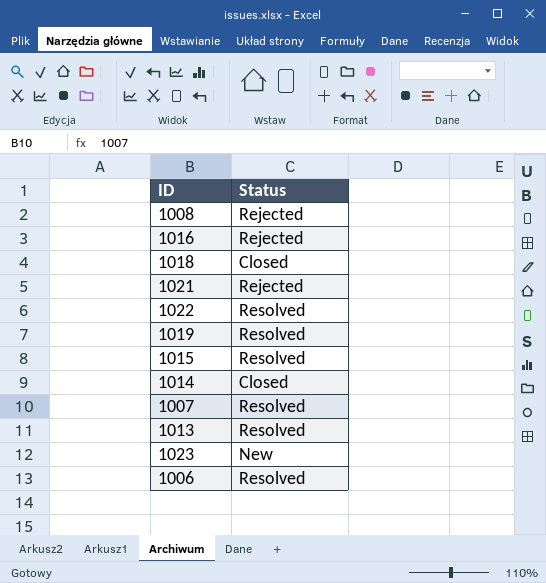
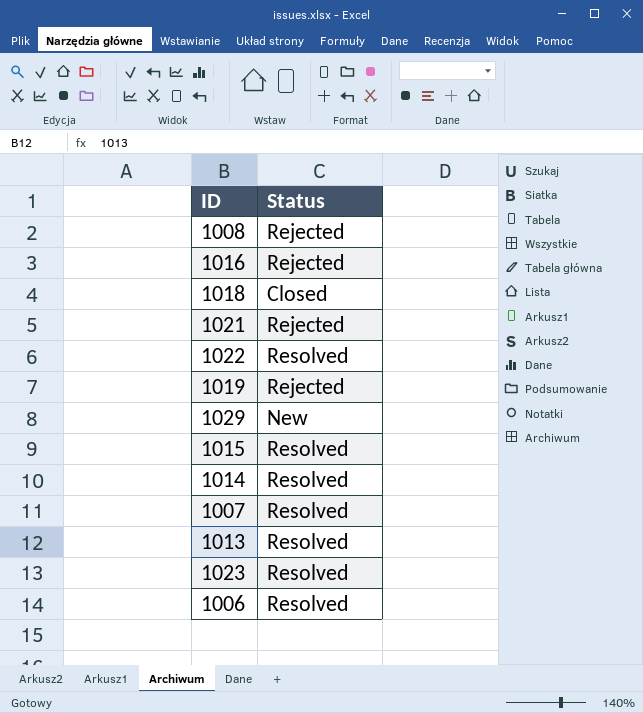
1019 | Status: Resolved -> Rejected
row 1029: none -> New
1014 | Status: Closed -> Resolved
1023 | Status: New -> Resolved

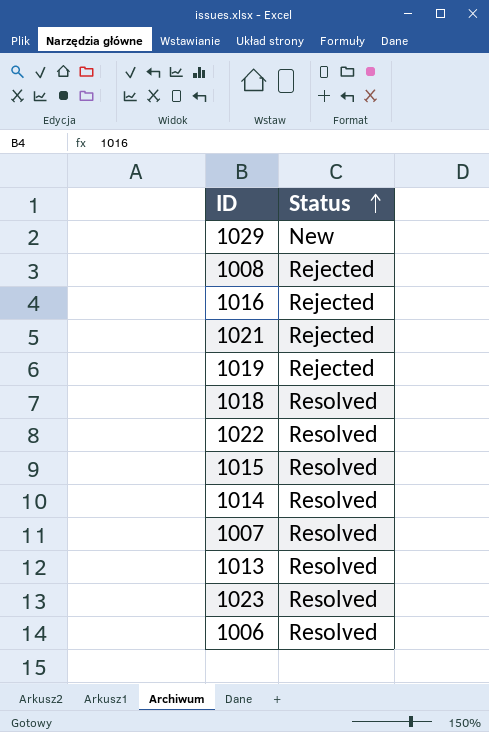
row order: none -> Status ascending
1018 | Status: Closed -> Resolved

